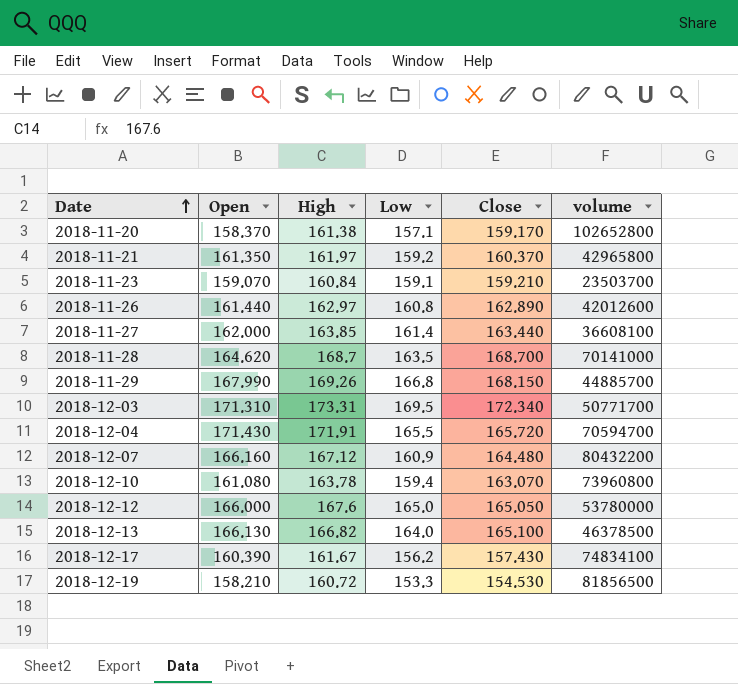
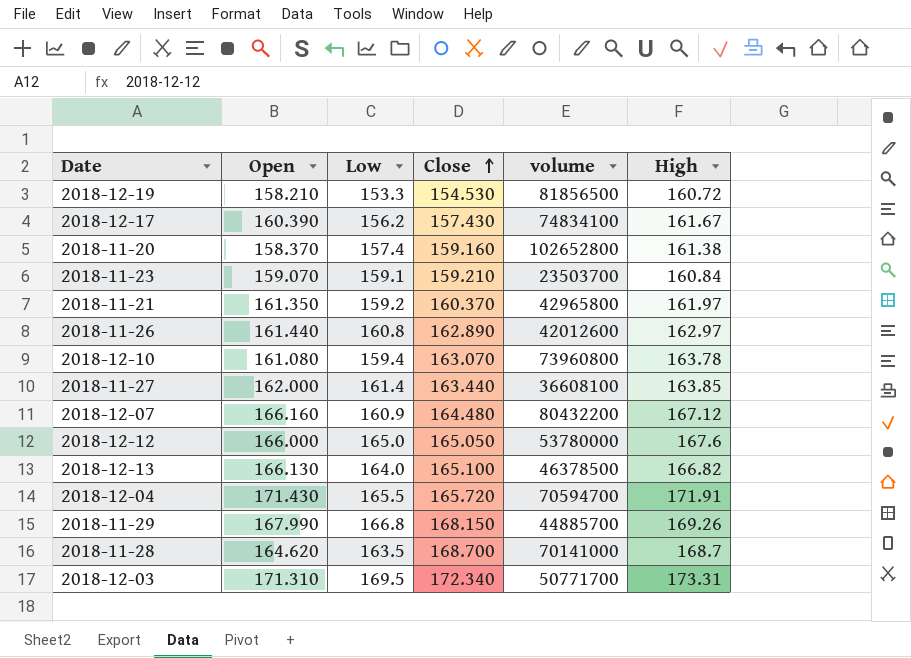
row order: Date ascending -> Close ascending
column High | position: 3 -> 6
2018-11-20 | Low: 157.1 -> 157.4
2018-11-20 | Close: 159.170 -> 159.160

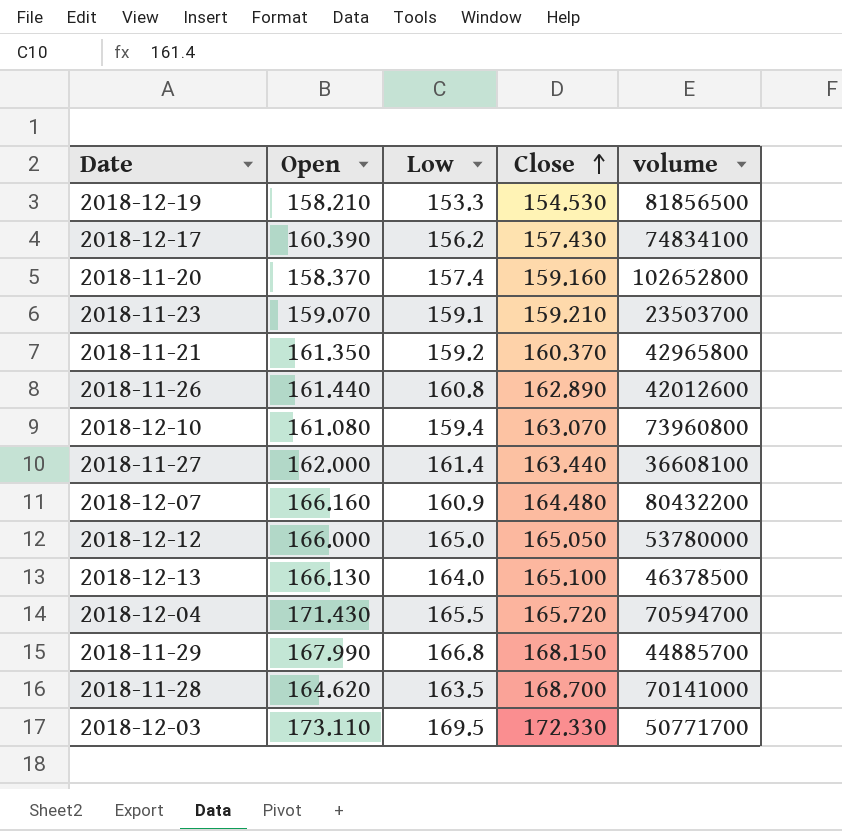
column High | position: 6 -> none
2018-12-03 | Open: 171.310 -> 173.110
2018-12-03 | Close: 172.340 -> 172.330

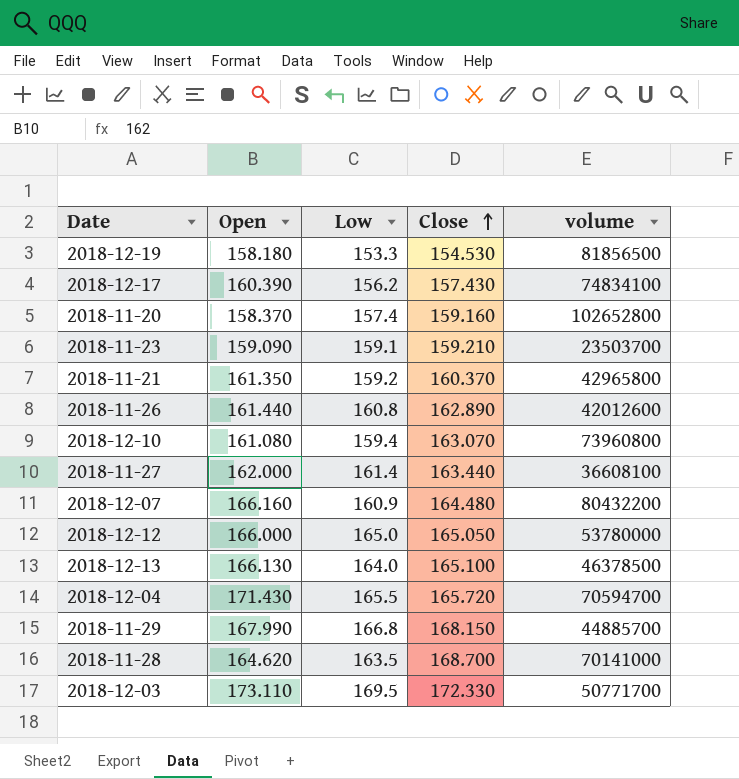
2018-12-19 | Open: 158.210 -> 158.180
2018-11-23 | Open: 159.070 -> 159.090

